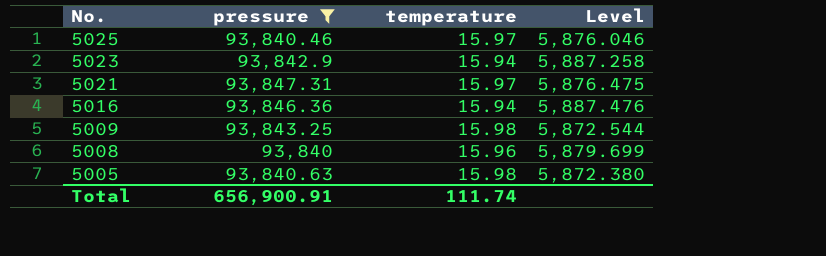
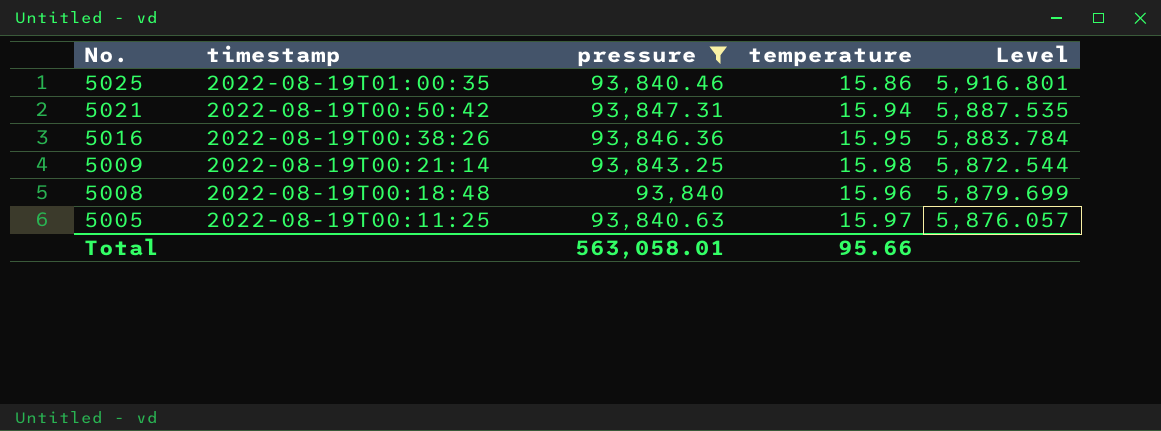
column timestamp | position: none -> 2
row 5023: 93,842.9 | 15.94 | 5,887.258 -> none
5025 | temperature: 15.97 -> 15.86
5025 | Level: 5,876.046 -> 5,916.801
5021 | temperature: 15.97 -> 15.94
5021 | Level: 5,876.475 -> 5,887.535
5016 | temperature: 15.94 -> 15.95
5016 | Level: 5,887.476 -> 5,883.784
5005 | temperature: 15.98 -> 15.97
5005 | Level: 5,872.380 -> 5,876.057
Total | pressure: 656,900.91 -> 563,058.01
Total | temperature: 111.74 -> 95.66

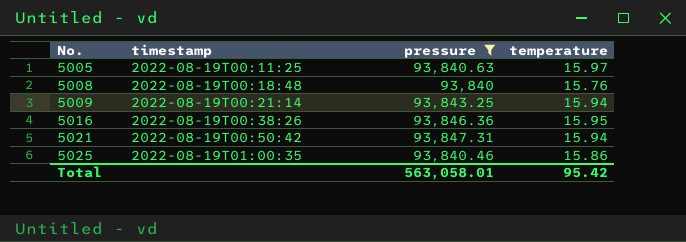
row order: No. descending -> No. ascending
column Level | formula: [pressure] / [temperature] -> none
5008 | temperature: 15.96 -> 15.76
5009 | temperature: 15.98 -> 15.94
Total | temperature: 95.66 -> 95.42

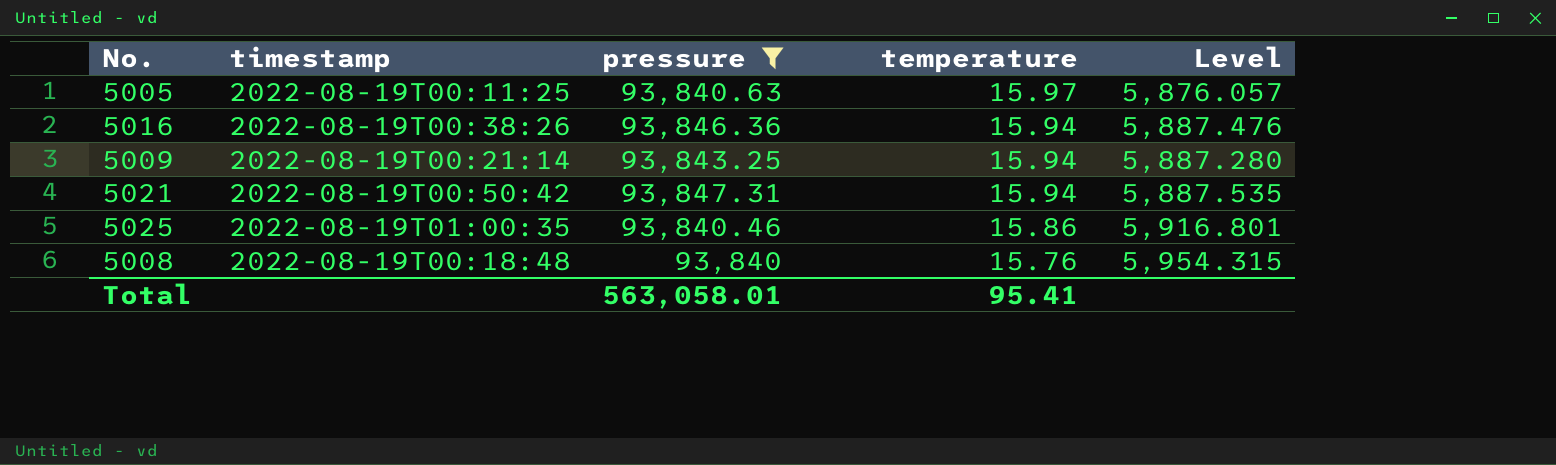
row order: No. ascending -> temperature descending
column Level | formula: none -> [pressure] / [temperature]
5016 | temperature: 15.95 -> 15.94
Total | temperature: 95.42 -> 95.41

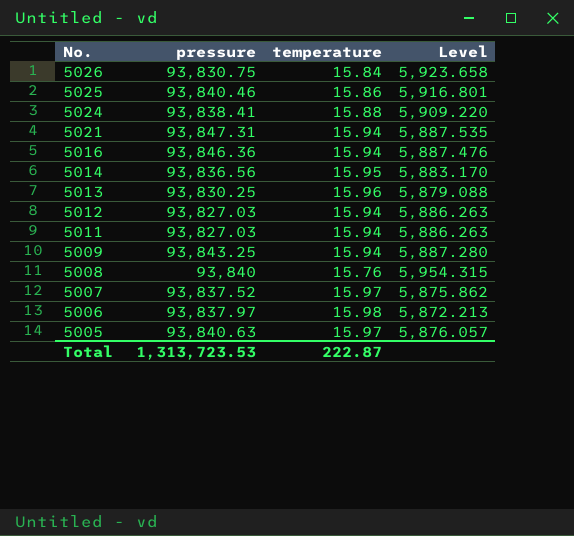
filter: pressure >= 93,840 -> none
row order: temperature descending -> No. descending
column timestamp | position: 2 -> none
Total | pressure: 563,058.01 -> 1,313,723.53
Total | temperature: 95.41 -> 222.87

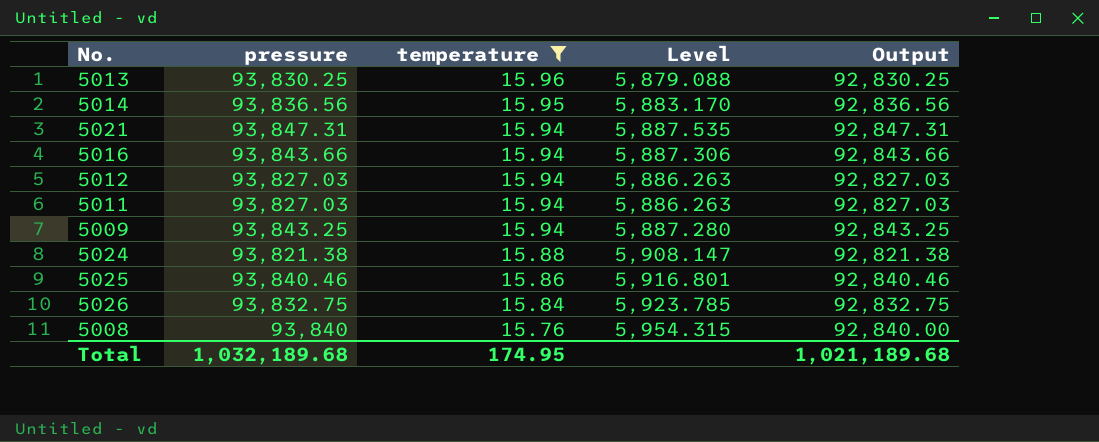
filter: none -> temperature <= 15.96
row order: No. descending -> temperature descending
column Output | formula: none -> [pressure] - 1000
5016 | pressure: 93,846.36 -> 93,843.66
5016 | Level: 5,887.476 -> 5,887.306
5024 | pressure: 93,838.41 -> 93,821.38
5024 | Level: 5,909.220 -> 5,908.147
5026 | pressure: 93,830.75 -> 93,832.75
5026 | Level: 5,923.658 -> 5,923.785
Total | pressure: 1,313,723.53 -> 1,032,189.68
Total | temperature: 222.87 -> 174.95

